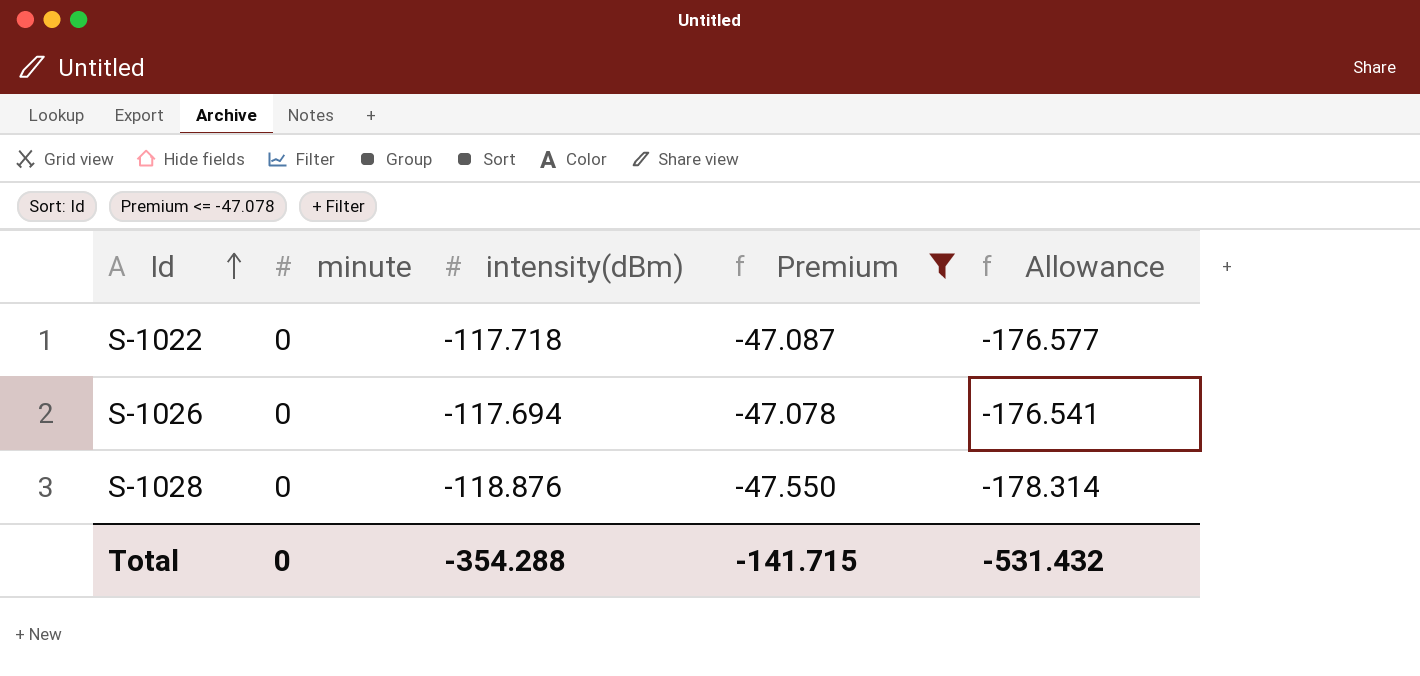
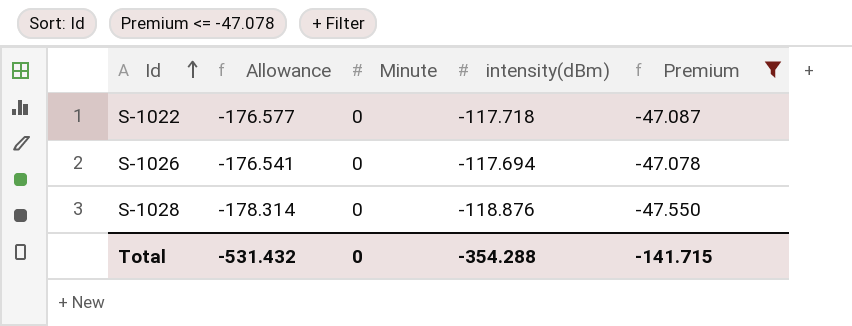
column Allowance | position: 5 -> 2
column name: minute -> Minute

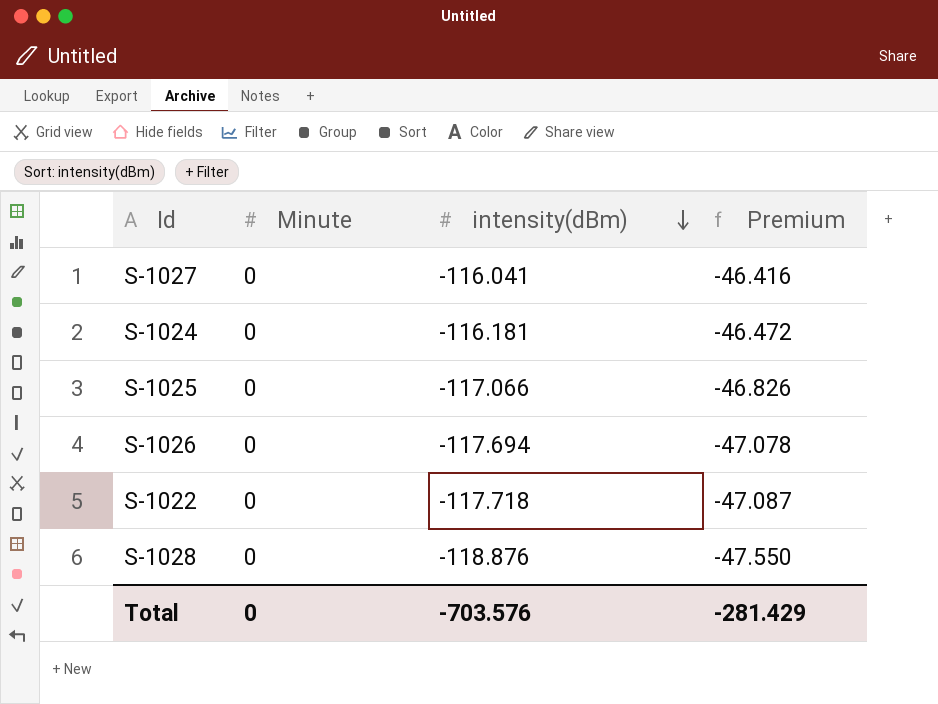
filter: Premium <= -47.078 -> none
row order: Id ascending -> intensity(dBm) descending
column Allowance | formula: [intensity(dBm)] * 1.5 -> none
Total | intensity(dBm): -354.288 -> -703.576
Total | Premium: -141.715 -> -281.429

